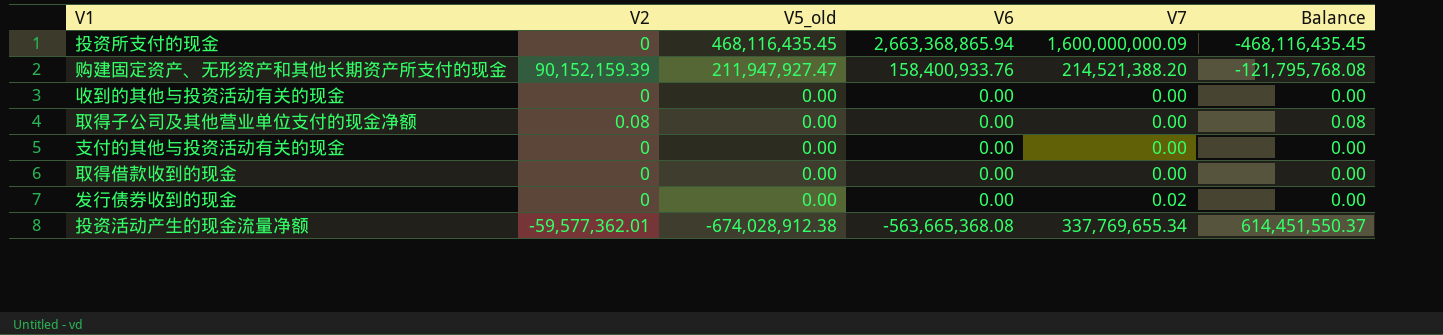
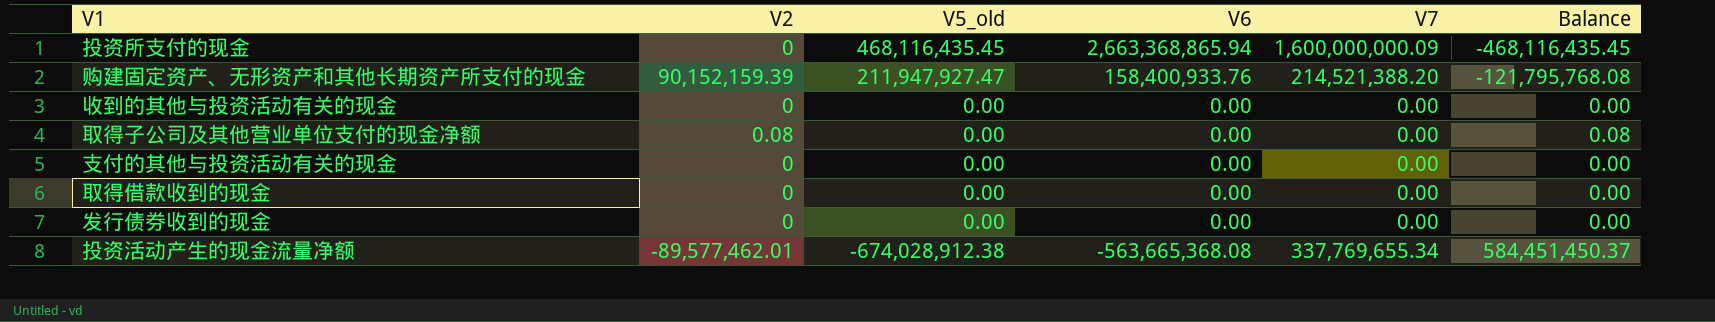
发行债券收到的现金 | V7: 0.02 -> 0.00
投资活动产生的现金流量净额 | V2: -59,577,362.01 -> -89,577,462.01
投资活动产生的现金流量净额 | Balance: 614,451,550.37 -> 584,451,450.37

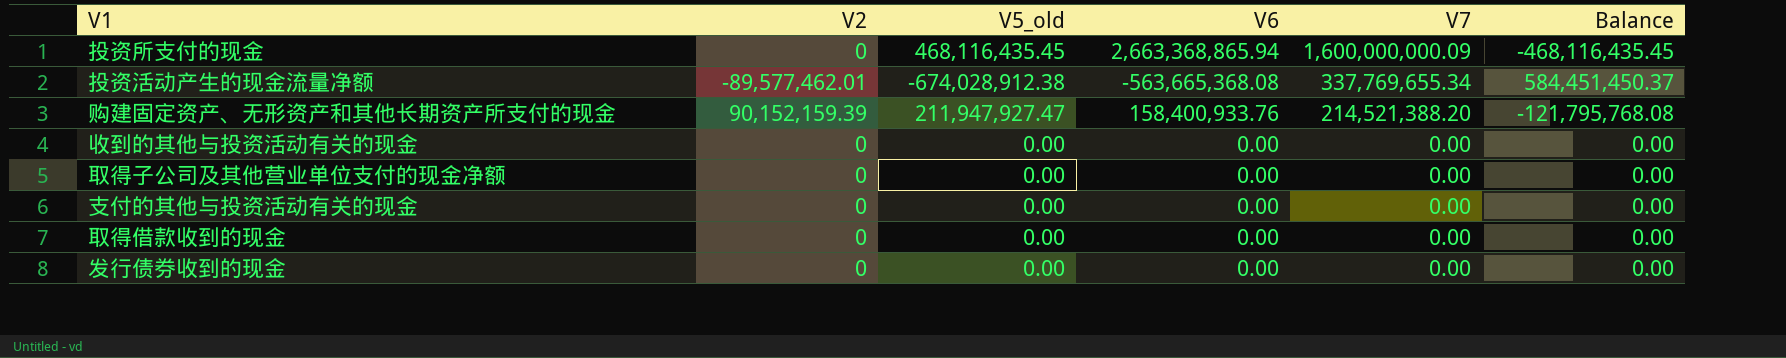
row order: V5_old descending -> V7 descending
取得子公司及其他营业单位支付的现金净额 | V2: 0.08 -> 0
取得子公司及其他营业单位支付的现金净额 | Balance: 0.08 -> 0.00

